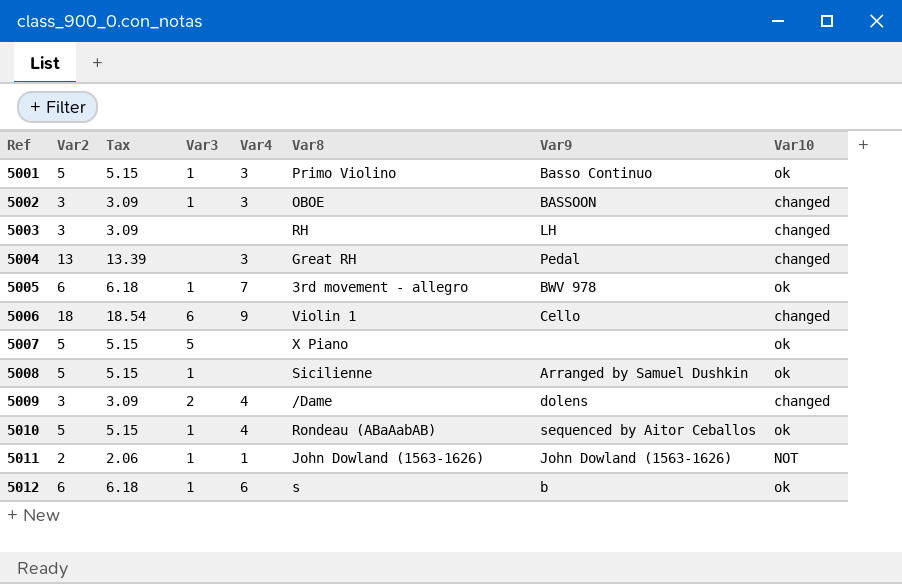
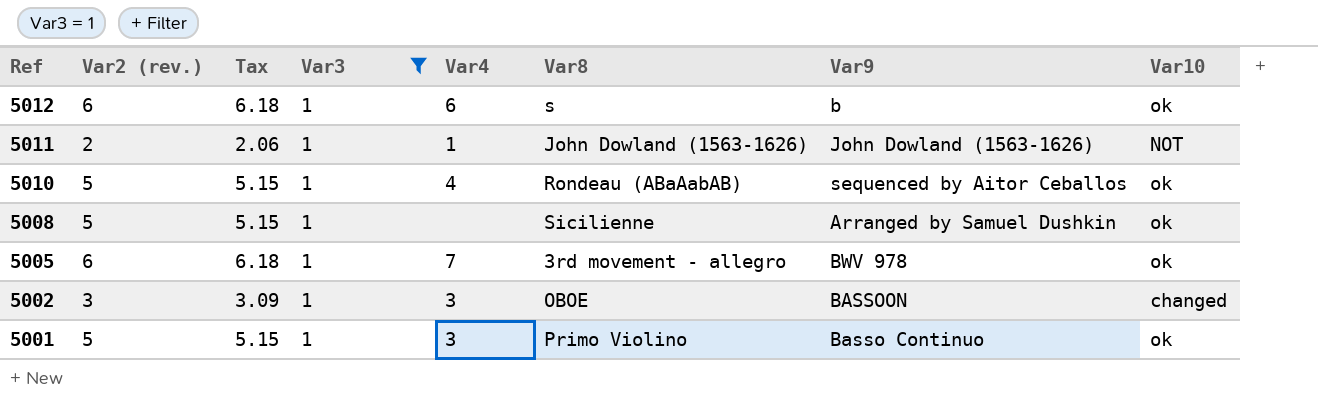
filter: none -> Var3 = 1
row order: Ref ascending -> Ref descending
column name: Var2 -> Var2 (rev.)

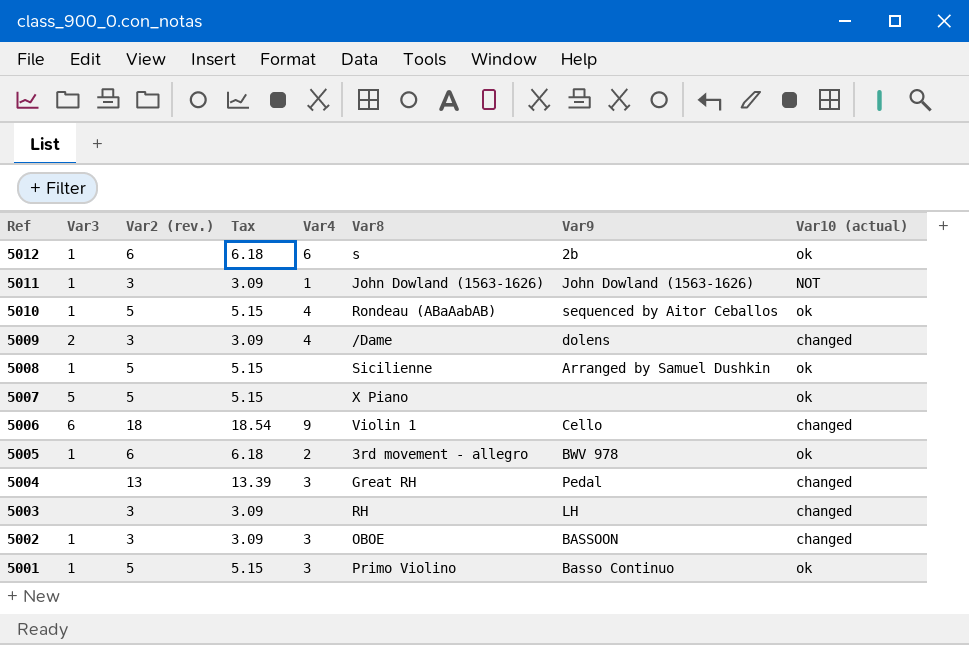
filter: Var3 = 1 -> none
column Var3 | position: 4 -> 2
column name: Var10 -> Var10 (actual)
5012 | Var9: b -> 2b
5011 | Var2 (rev.): 2 -> 3
5011 | Tax: 2.06 -> 3.09
5005 | Var4: 7 -> 2

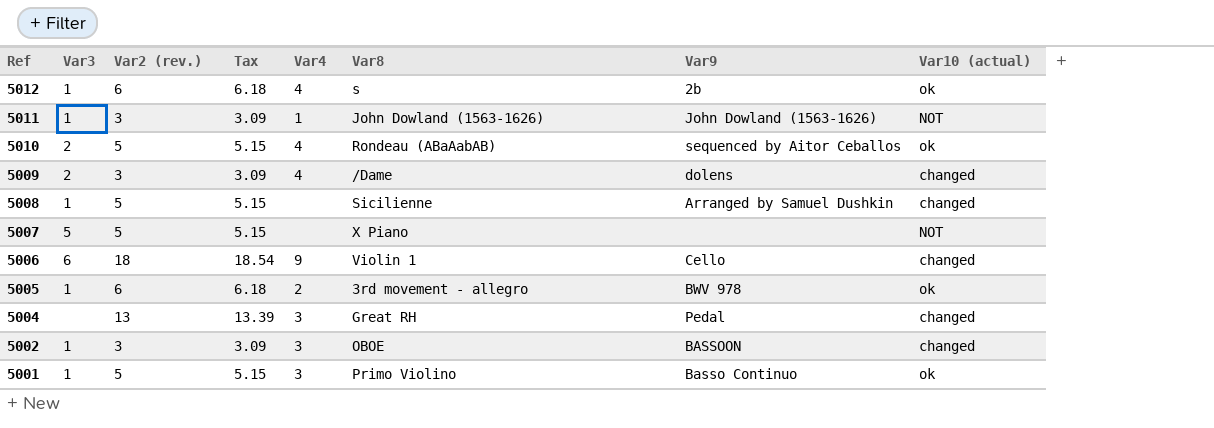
row 5003: none | 3 | 3.09 | none | RH | LH | changed -> none
5012 | Var4: 6 -> 4
5010 | Var3: 1 -> 2
5008 | Var10 (actual): ok -> changed
5007 | Var10 (actual): ok -> NOT

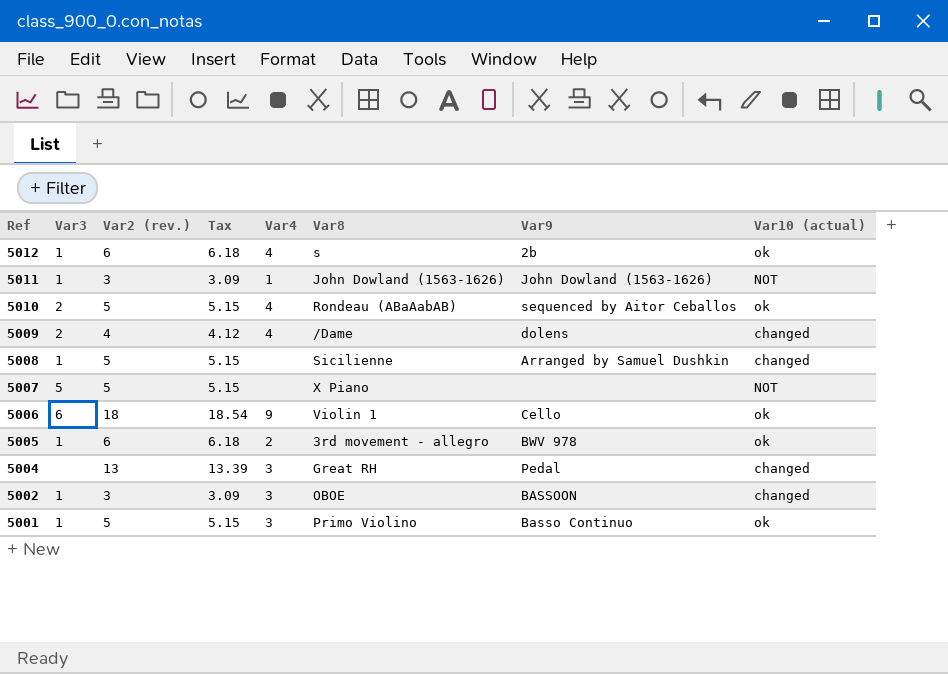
5009 | Var2 (rev.): 3 -> 4
5009 | Tax: 3.09 -> 4.12
5006 | Var10 (actual): changed -> ok

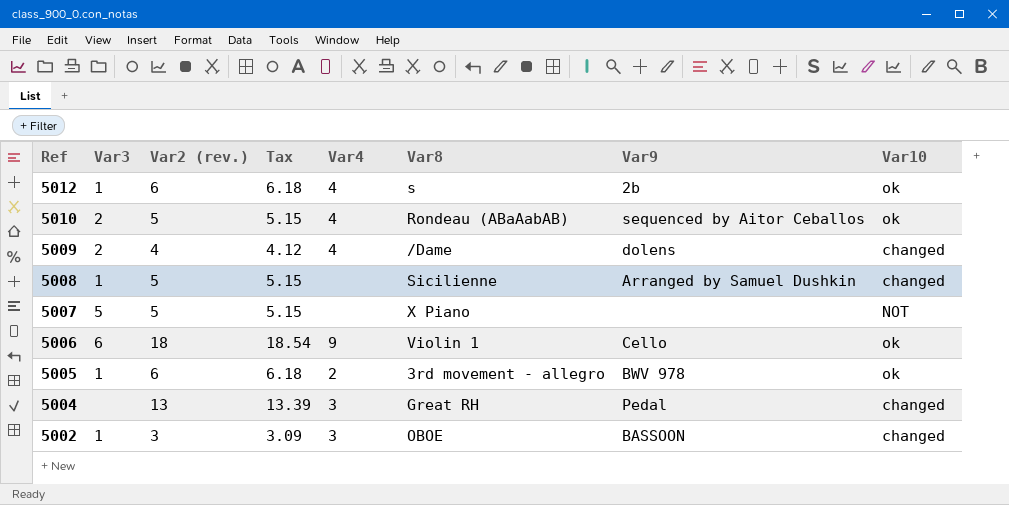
column name: Var10 (actual) -> Var10
row 5011: 1 | 3 | 3.09 | 1 | John Dowland (1563-1626) | John Dowland (1563-1626) | NOT -> none
row 5001: 1 | 5 | 5.15 | 3 | Primo Violino | Basso Continuo | ok -> none

